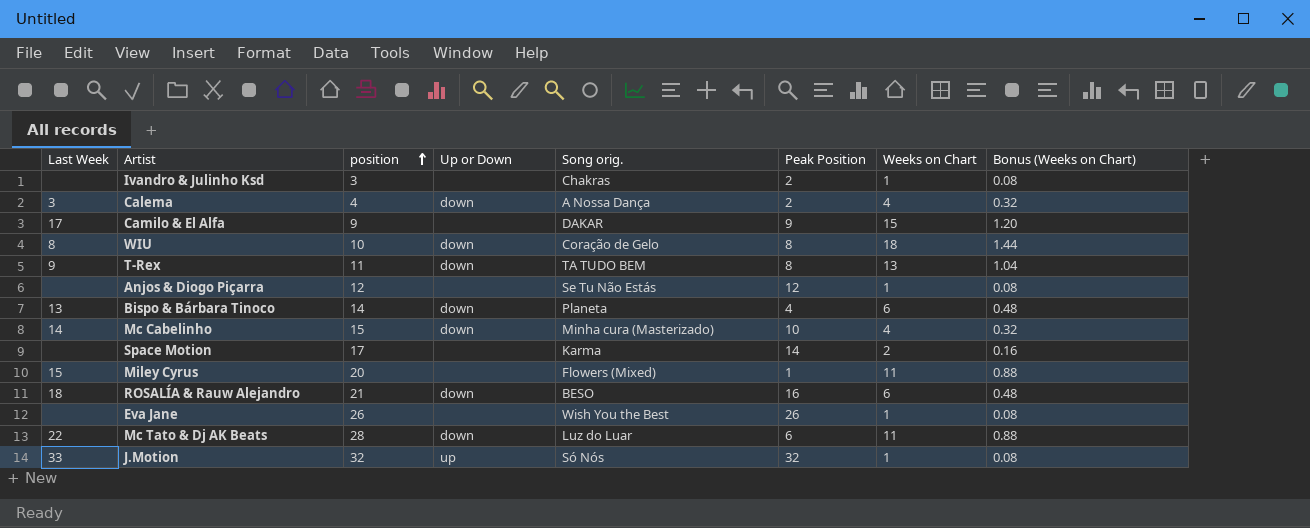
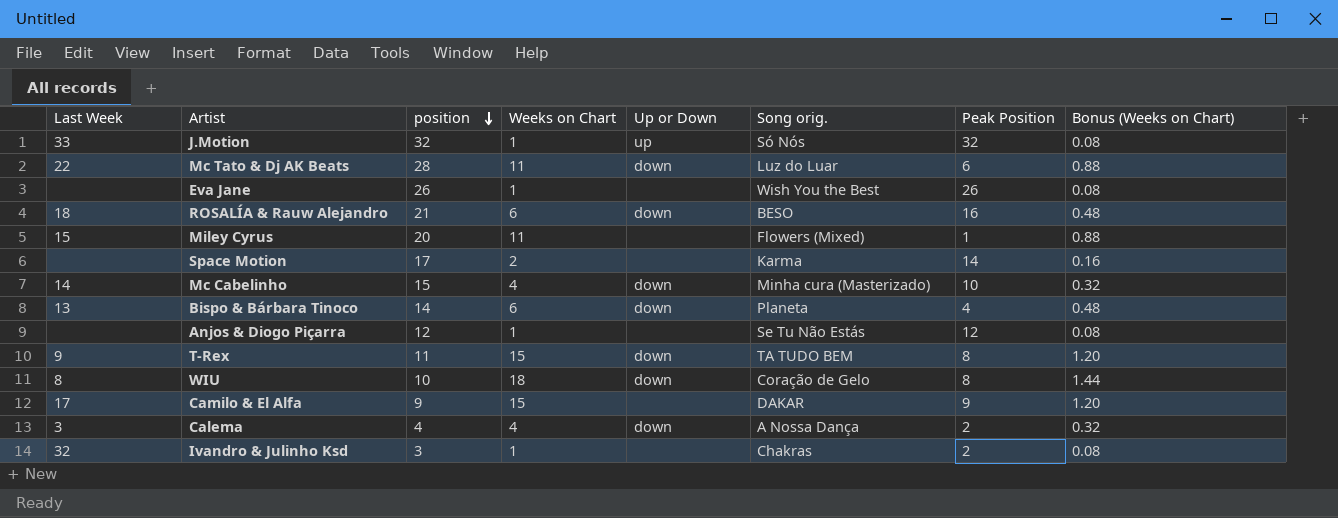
row order: position ascending -> position descending
column Weeks on Chart | position: 7 -> 4
T-Rex | Weeks on Chart: 13 -> 15
T-Rex | Bonus (Weeks on Chart): 1.04 -> 1.20
Ivandro & Julinho Ksd | Last Week: none -> 32

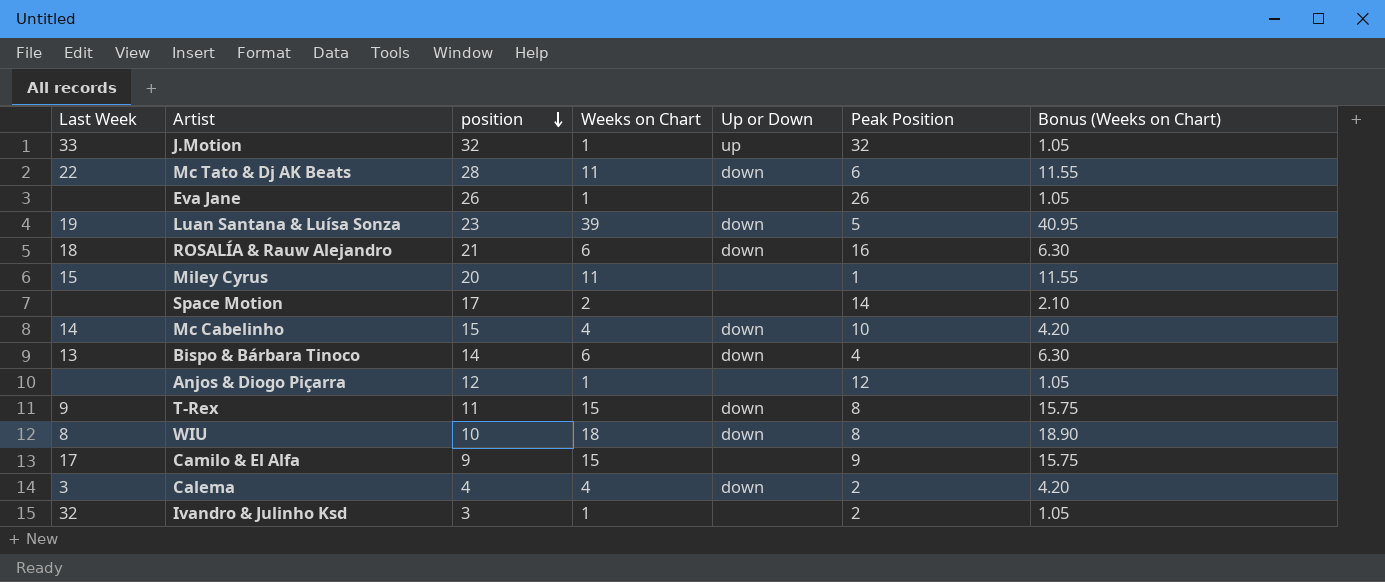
column Song orig. | position: 6 -> none
column Bonus (Weeks on Chart) | formula: [Weeks on Chart] * 0.08 -> [Weeks on Chart] * 1.05
row Luan Santana & Luísa Sonza: none -> 19 | 23 | 39 | down | 5 | 40.95

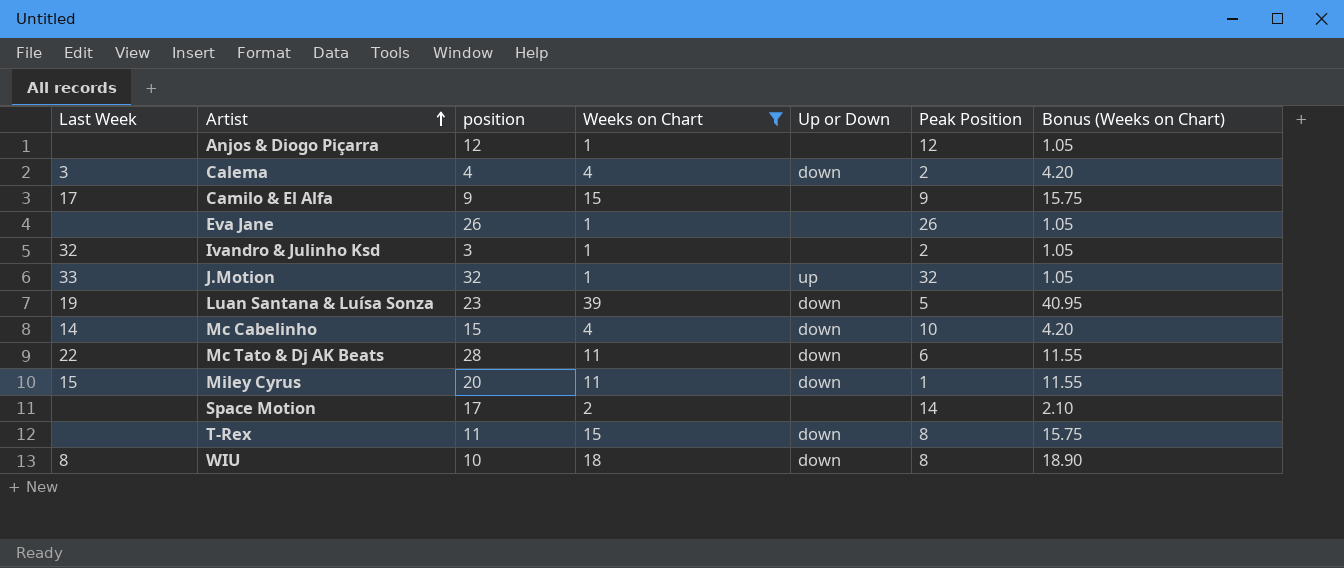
filter: none -> Weeks on Chart != 6
row order: position descending -> Artist ascending
Miley Cyrus | Up or Down: none -> down
T-Rex | Last Week: 9 -> none

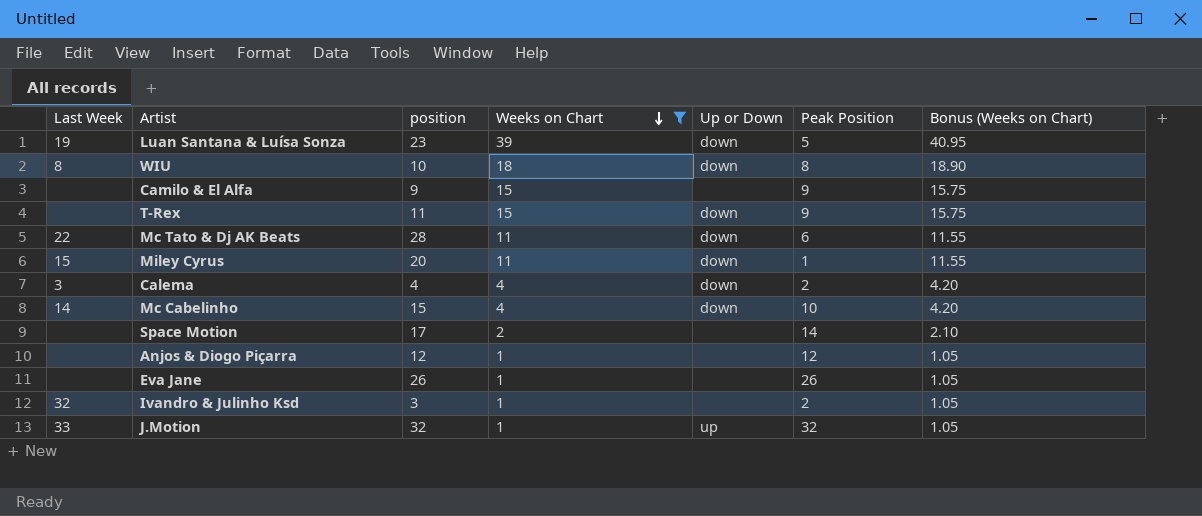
row order: Artist ascending -> Weeks on Chart descending
Camilo & El Alfa | Last Week: 17 -> none
T-Rex | Peak Position: 8 -> 9

